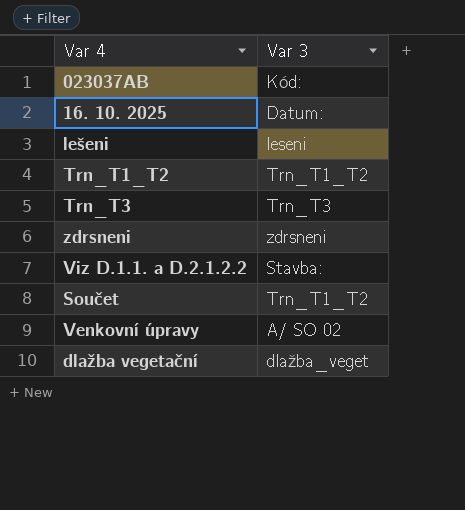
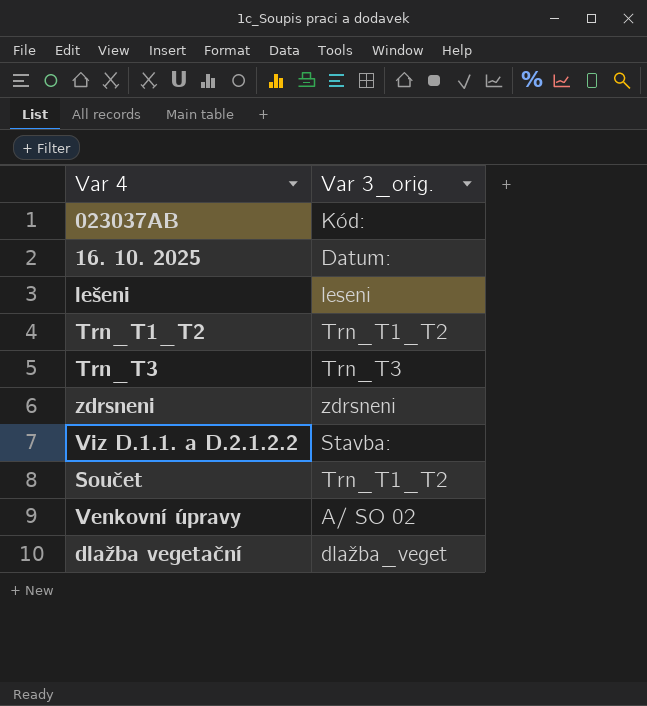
column name: Var 3 -> Var 3_orig.

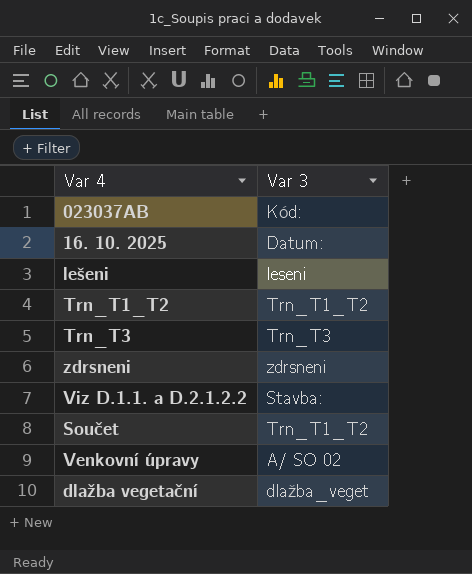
column name: Var 3_orig. -> Var 3

